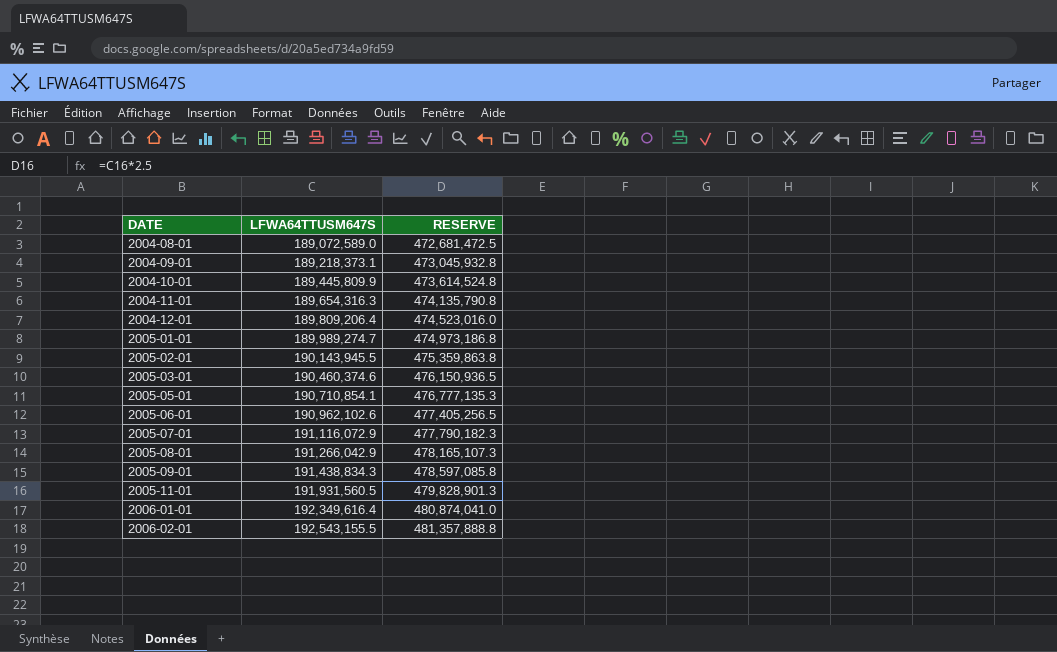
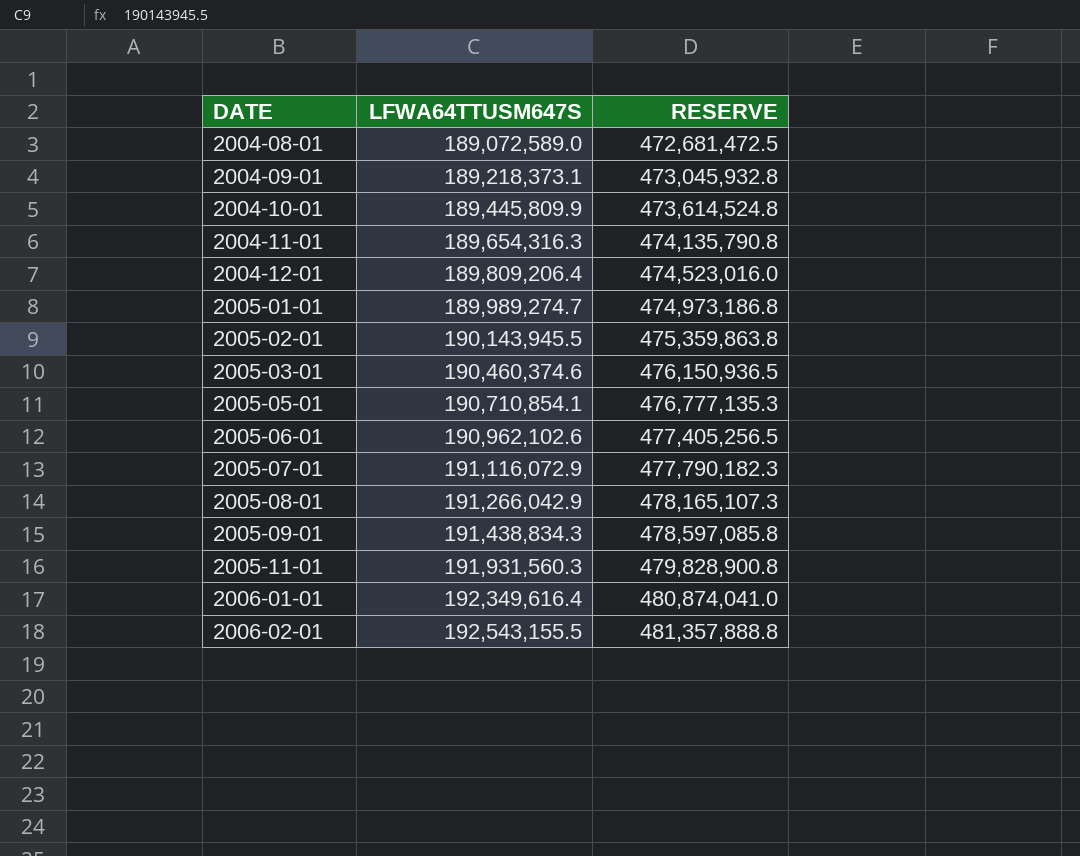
2005-11-01 | LFWA64TTUSM647S: 191,931,560.5 -> 191,931,560.3
2005-11-01 | RESERVE: 479,828,901.3 -> 479,828,900.8

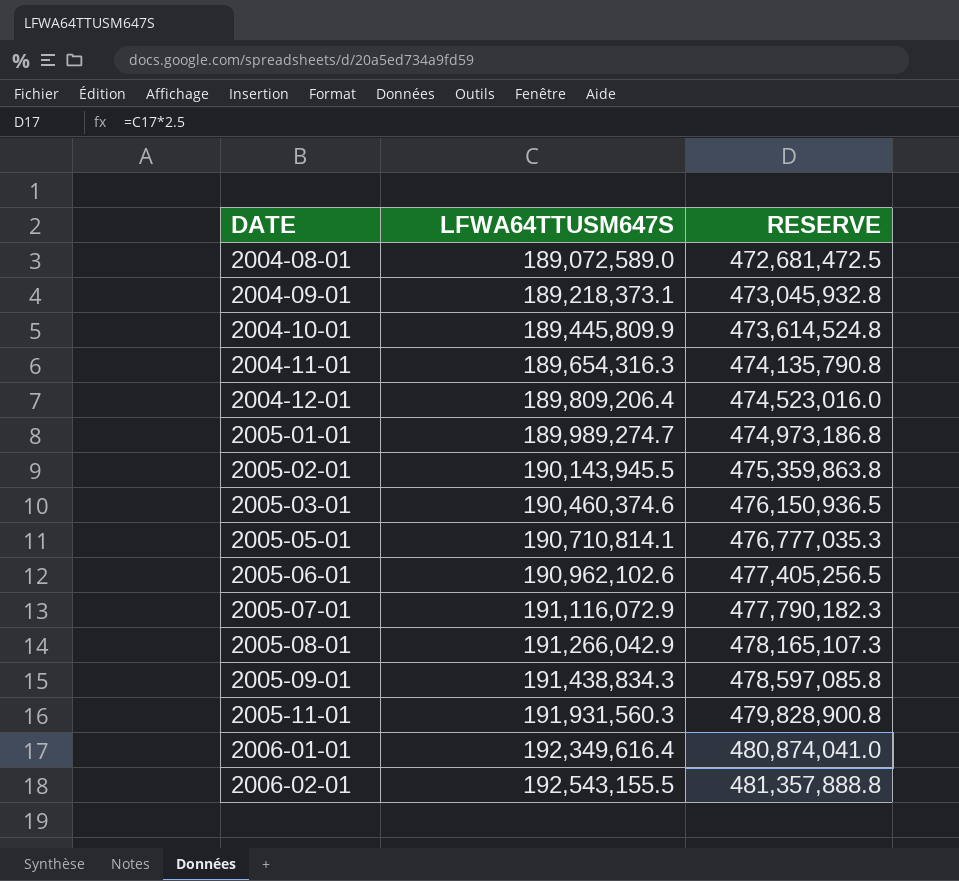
2005-05-01 | LFWA64TTUSM647S: 190,710,854.1 -> 190,710,814.1
2005-05-01 | RESERVE: 476,777,135.3 -> 476,777,035.3

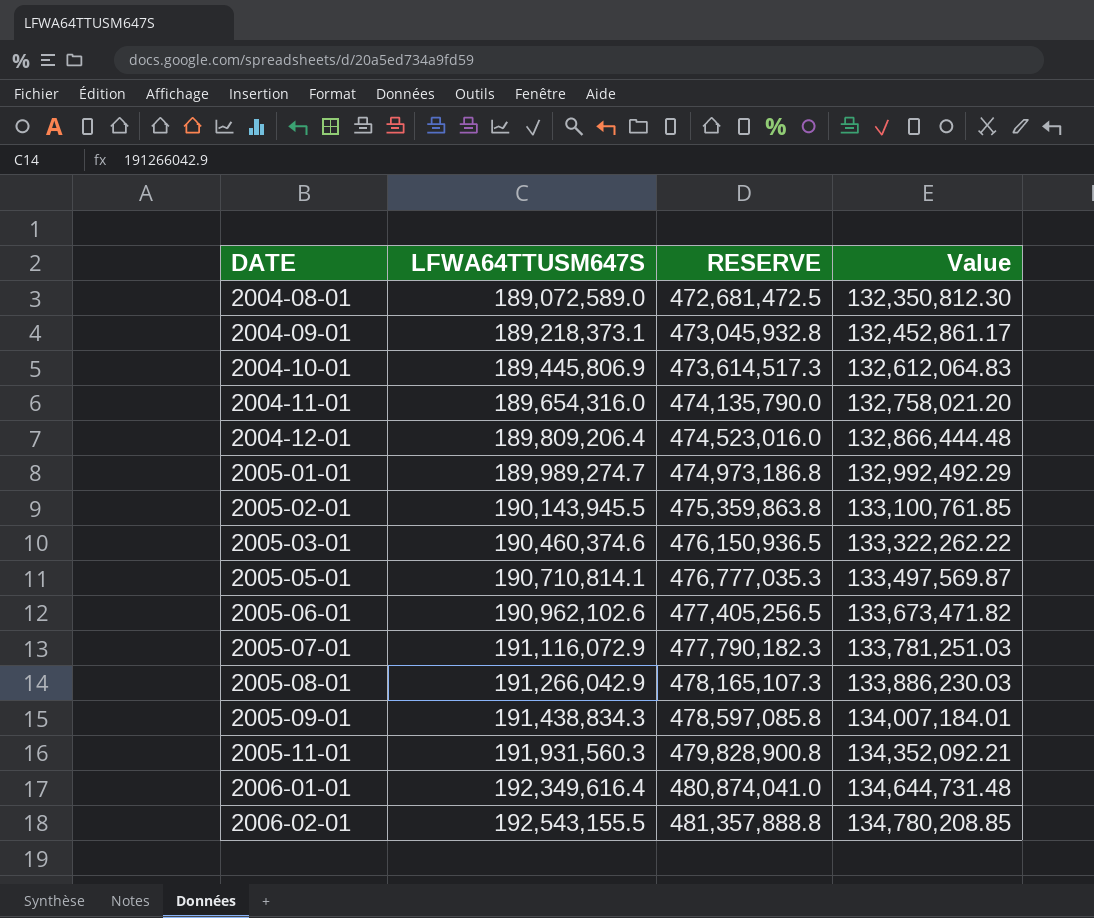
column Value | formula: none -> [LFWA64TTUSM647S] * 0.7
2004-10-01 | LFWA64TTUSM647S: 189,445,809.9 -> 189,445,806.9
2004-10-01 | RESERVE: 473,614,524.8 -> 473,614,517.3
2004-11-01 | LFWA64TTUSM647S: 189,654,316.3 -> 189,654,316.0
2004-11-01 | RESERVE: 474,135,790.8 -> 474,135,790.0

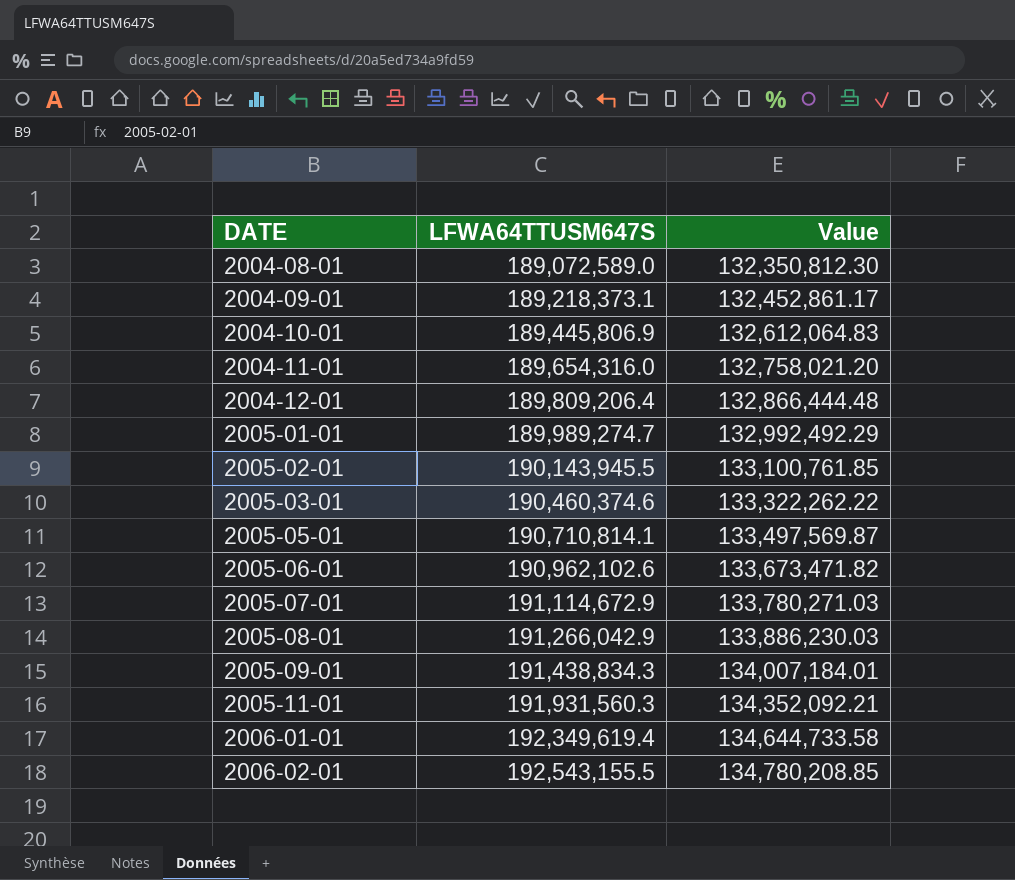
column RESERVE | formula: [LFWA64TTUSM647S] * 2.5 -> none
2005-07-01 | LFWA64TTUSM647S: 191,116,072.9 -> 191,114,672.9
2005-07-01 | Value: 133,781,251.03 -> 133,780,271.03
2006-01-01 | LFWA64TTUSM647S: 192,349,616.4 -> 192,349,619.4
2006-01-01 | Value: 134,644,731.48 -> 134,644,733.58

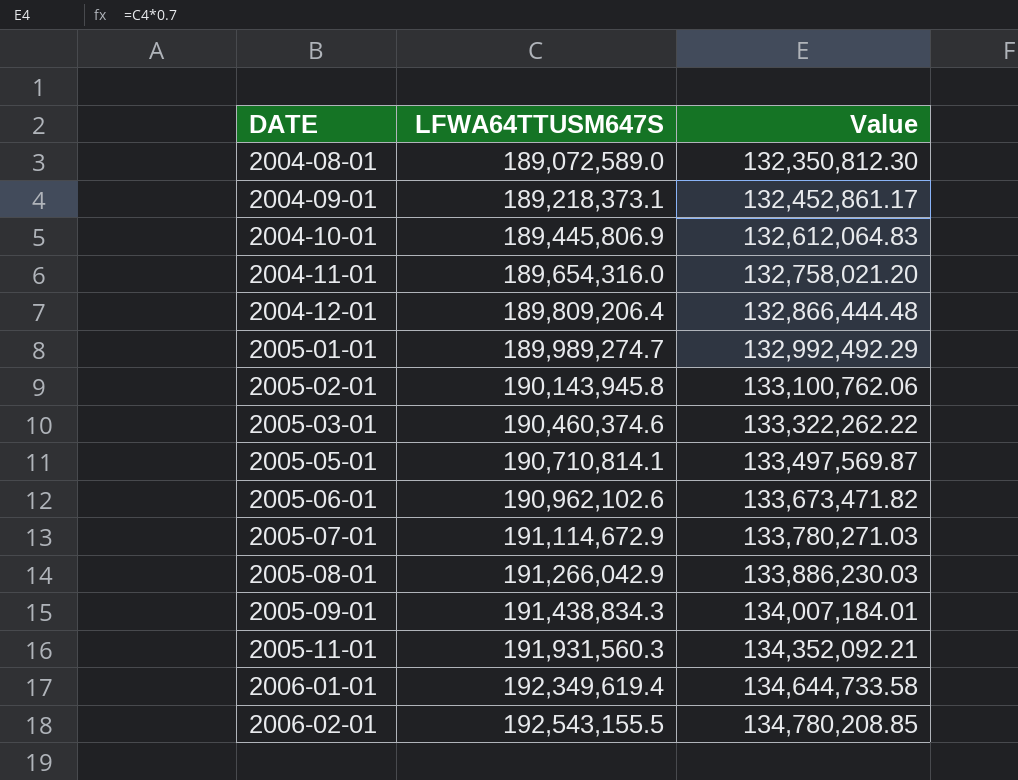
2005-02-01 | LFWA64TTUSM647S: 190,143,945.5 -> 190,143,945.8
2005-02-01 | Value: 133,100,761.85 -> 133,100,762.06

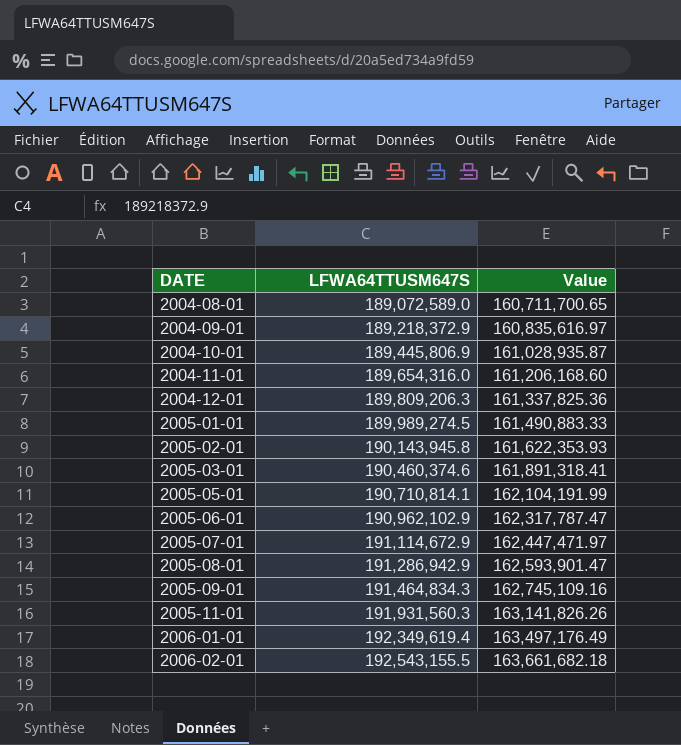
column Value | formula: [LFWA64TTUSM647S] * 0.7 -> [LFWA64TTUSM647S] * 0.85
2004-09-01 | LFWA64TTUSM647S: 189,218,373.1 -> 189,218,372.9
2004-12-01 | LFWA64TTUSM647S: 189,809,206.4 -> 189,809,206.3
2005-01-01 | LFWA64TTUSM647S: 189,989,274.7 -> 189,989,274.5
2005-06-01 | LFWA64TTUSM647S: 190,962,102.6 -> 190,962,102.9
2005-08-01 | LFWA64TTUSM647S: 191,266,042.9 -> 191,286,942.9
2005-09-01 | LFWA64TTUSM647S: 191,438,834.3 -> 191,464,834.3

